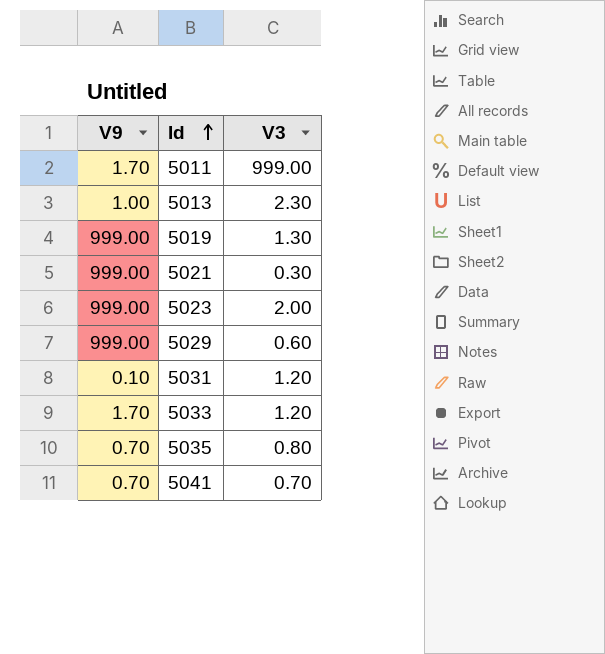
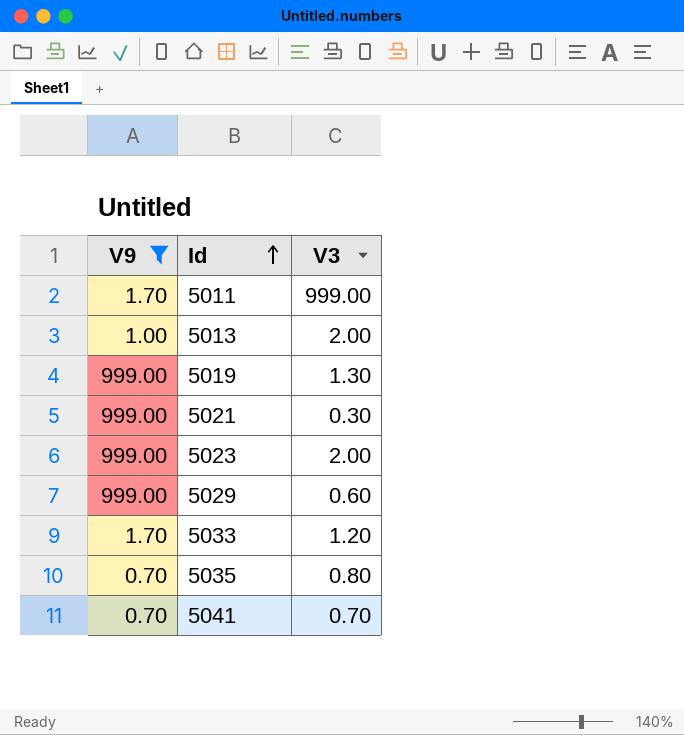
filter: none -> V9 != 0.10
5013 | V3: 2.30 -> 2.00

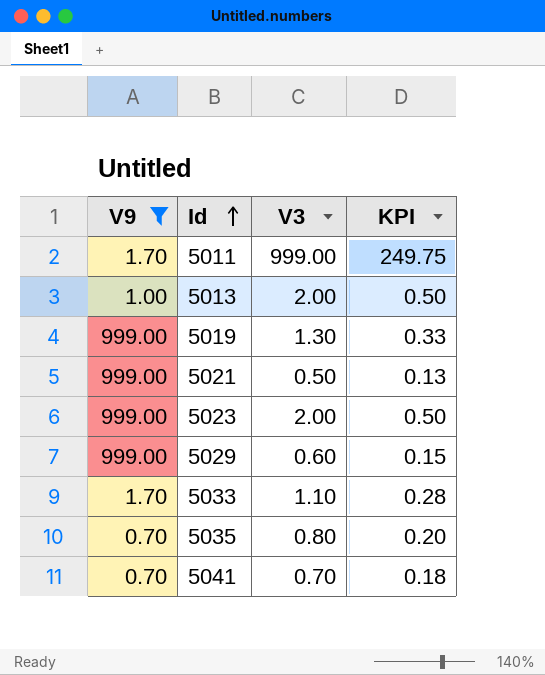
column KPI | formula: none -> [V3] * 0.25
5021 | V3: 0.30 -> 0.50
5033 | V3: 1.20 -> 1.10

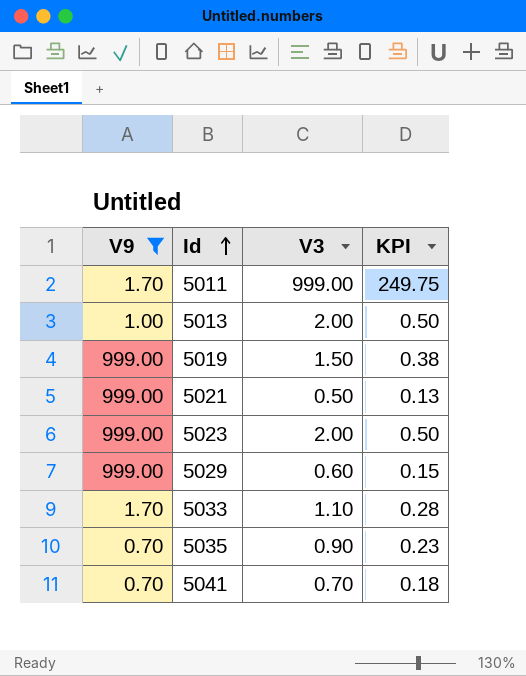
5019 | V3: 1.30 -> 1.50
5019 | KPI: 0.33 -> 0.38
5035 | V3: 0.80 -> 0.90
5035 | KPI: 0.20 -> 0.23

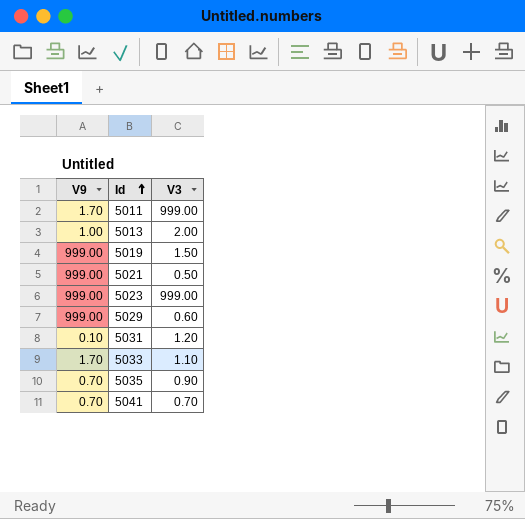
filter: V9 != 0.10 -> none
column KPI | formula: [V3] * 0.25 -> none
5023 | V3: 2.00 -> 999.00

